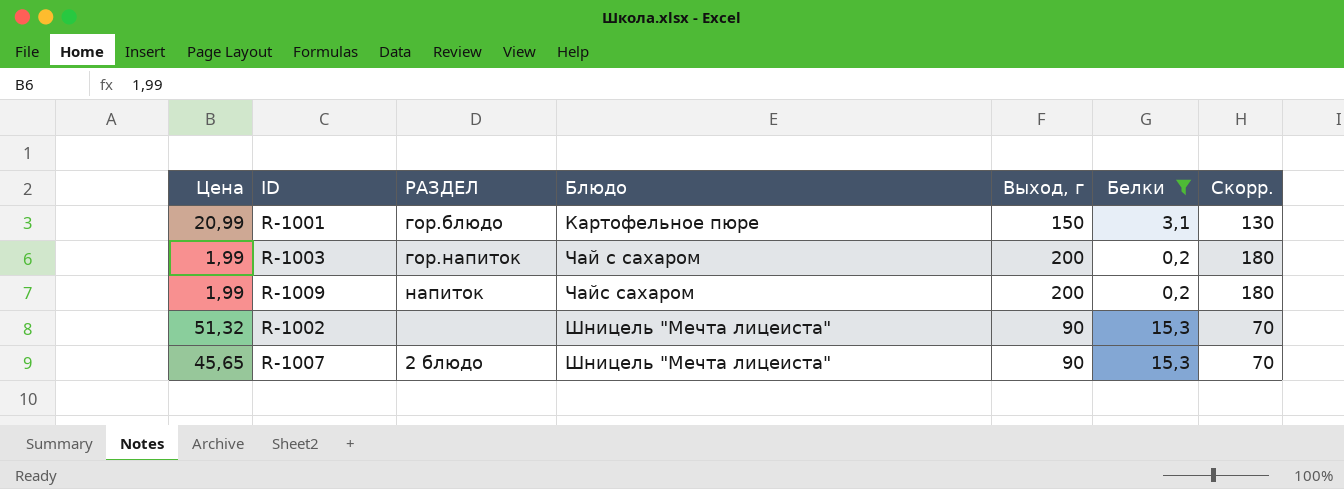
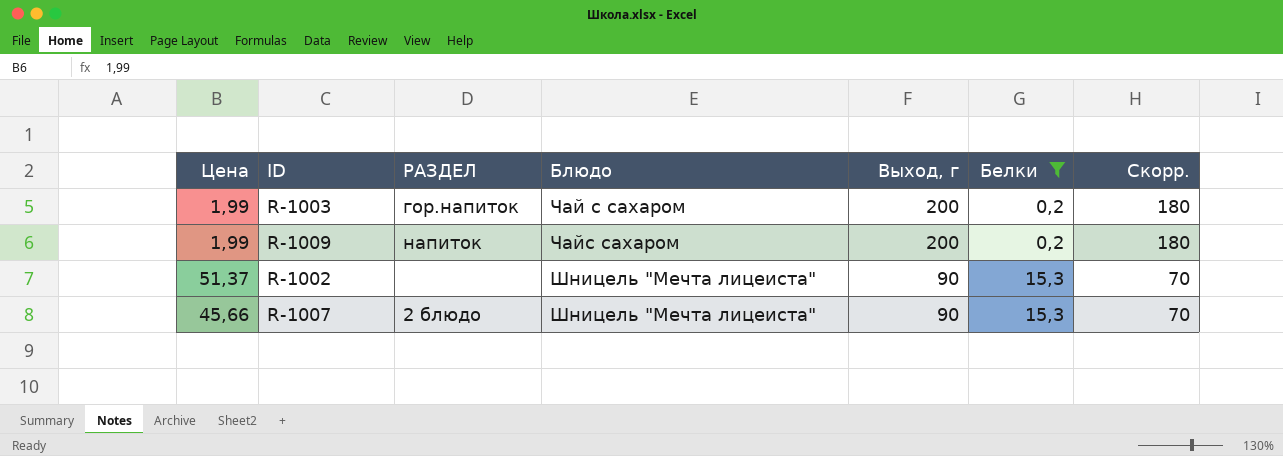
row R-1001: 20,99 | гор.блюдо | Картофельное пюре | 150 | 3,1 | 130 -> none
R-1002 | Цена: 51,32 -> 51,37
R-1007 | Цена: 45,65 -> 45,66

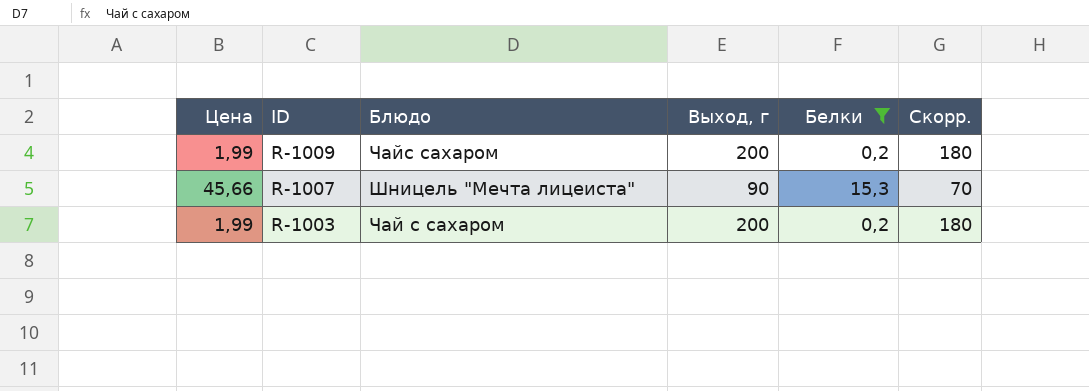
row order: Блюдо ascending -> ID descending
column РАЗДЕЛ | position: 3 -> none
row R-1002: 51,37 | none | Шницель "Мечта лицеиста" | 90 | 15,3 | 70 -> none

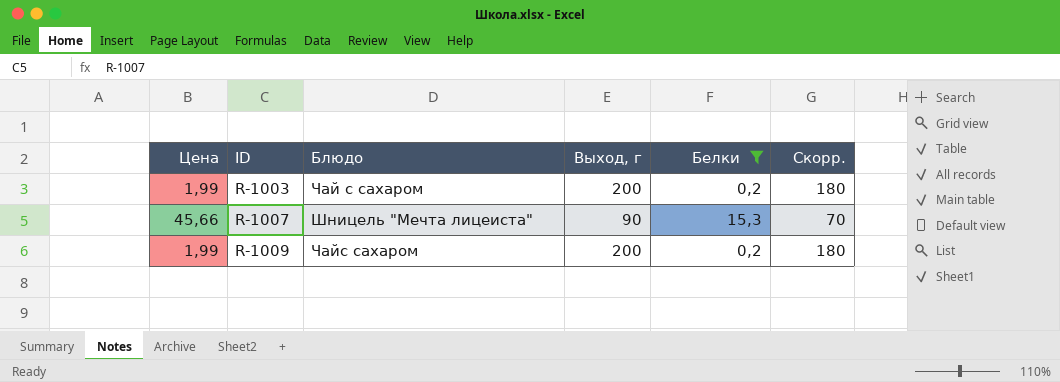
row order: ID descending -> ID ascending

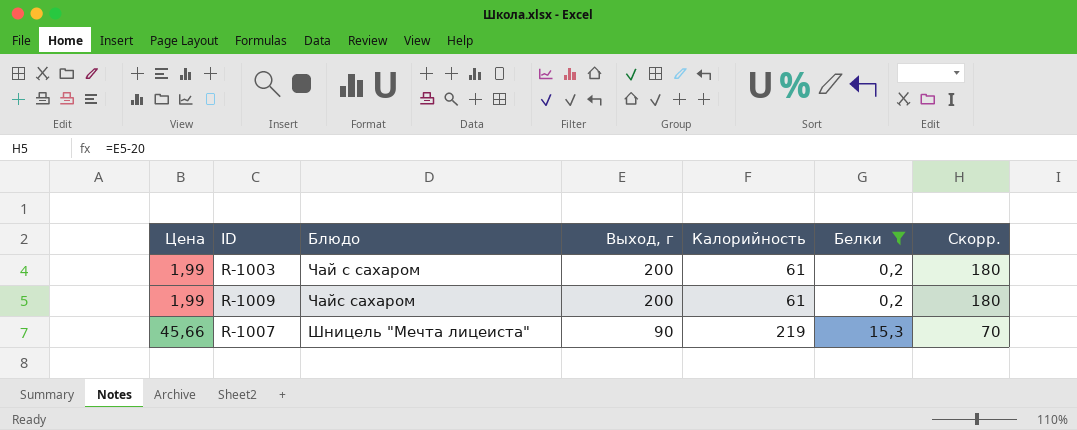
row order: ID ascending -> Цена ascending
column Калорийность | position: none -> 5

